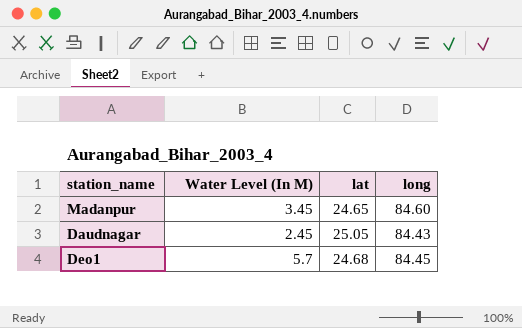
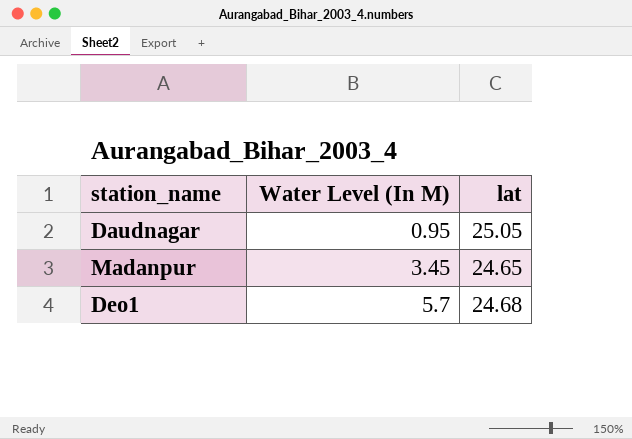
row order: none -> Water Level (In M) ascending
column long | position: 4 -> none
Daudnagar | Water Level (In M): 2.45 -> 0.95

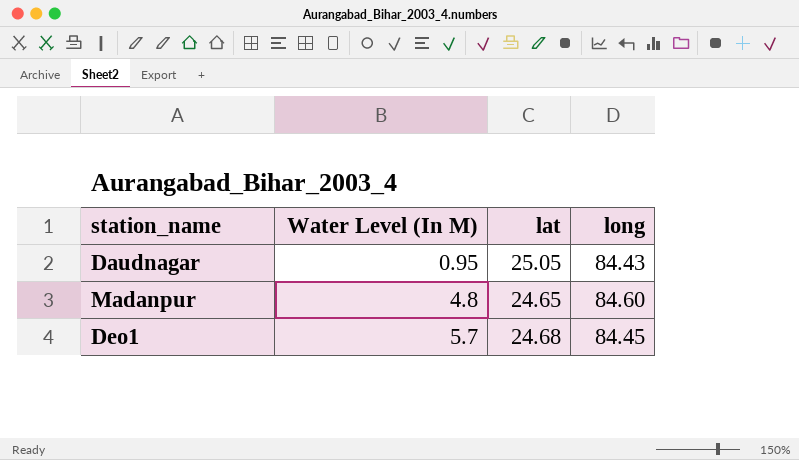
column long | position: none -> 4
Madanpur | Water Level (In M): 3.45 -> 4.8

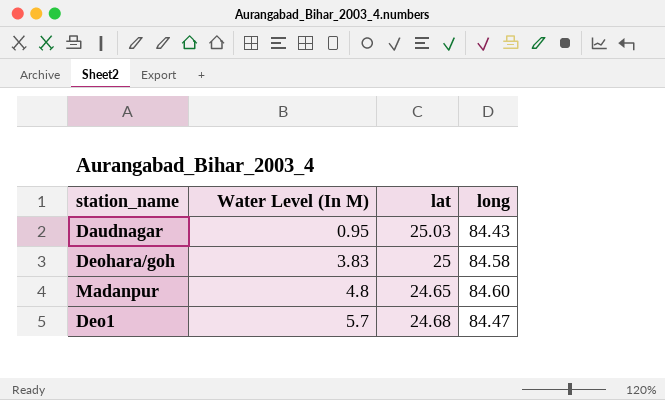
Daudnagar | lat: 25.05 -> 25.03
row Deohara/goh: none -> 3.83 | 25 | 84.58
Deo1 | long: 84.45 -> 84.47

